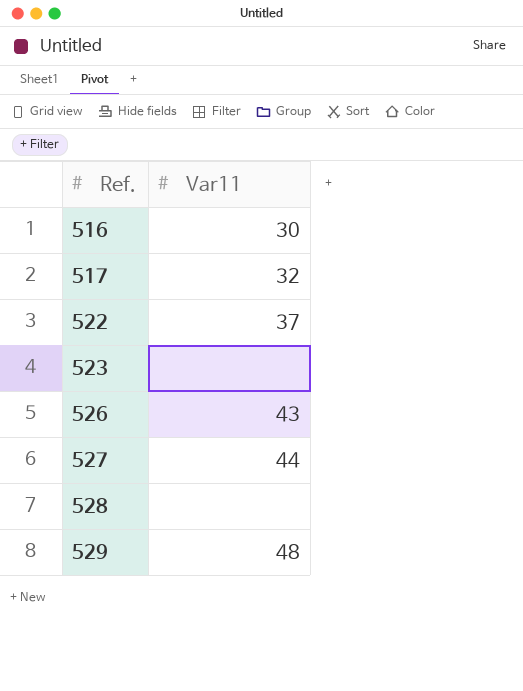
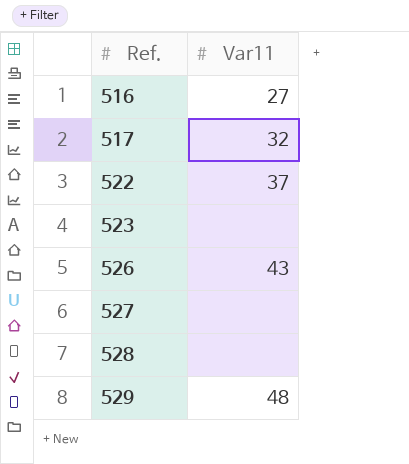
516 | Var11: 30 -> 27
527 | Var11: 44 -> none

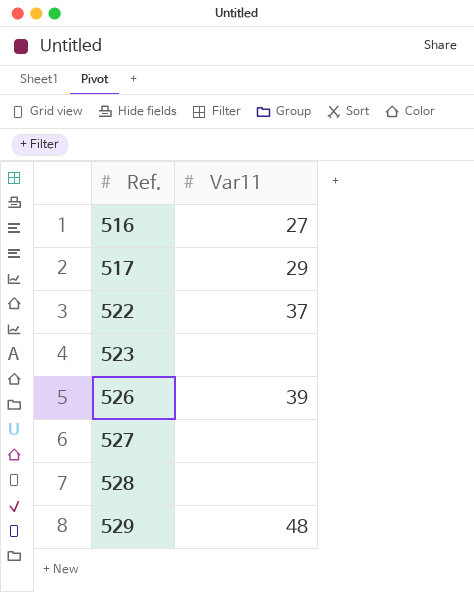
517 | Var11: 32 -> 29
526 | Var11: 43 -> 39

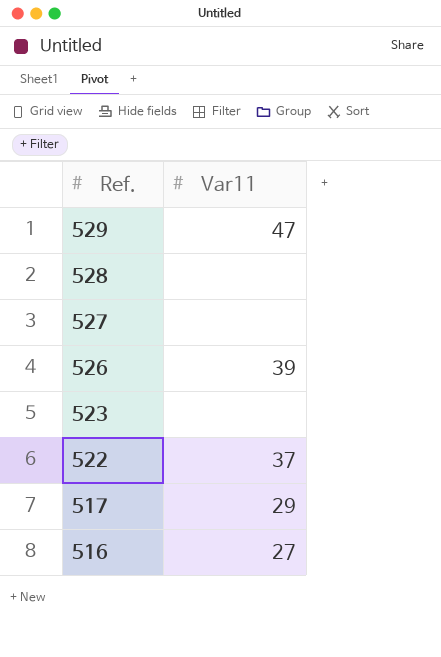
row order: Ref. ascending -> Ref. descending
529 | Var11: 48 -> 47

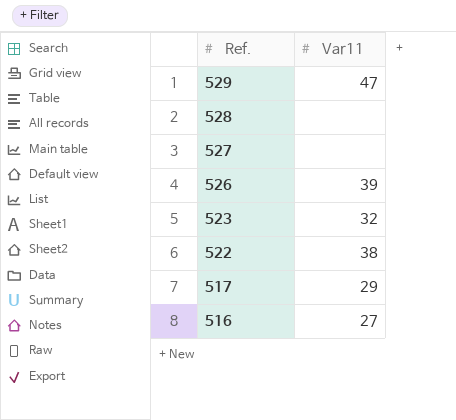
523 | Var11: none -> 32
522 | Var11: 37 -> 38

